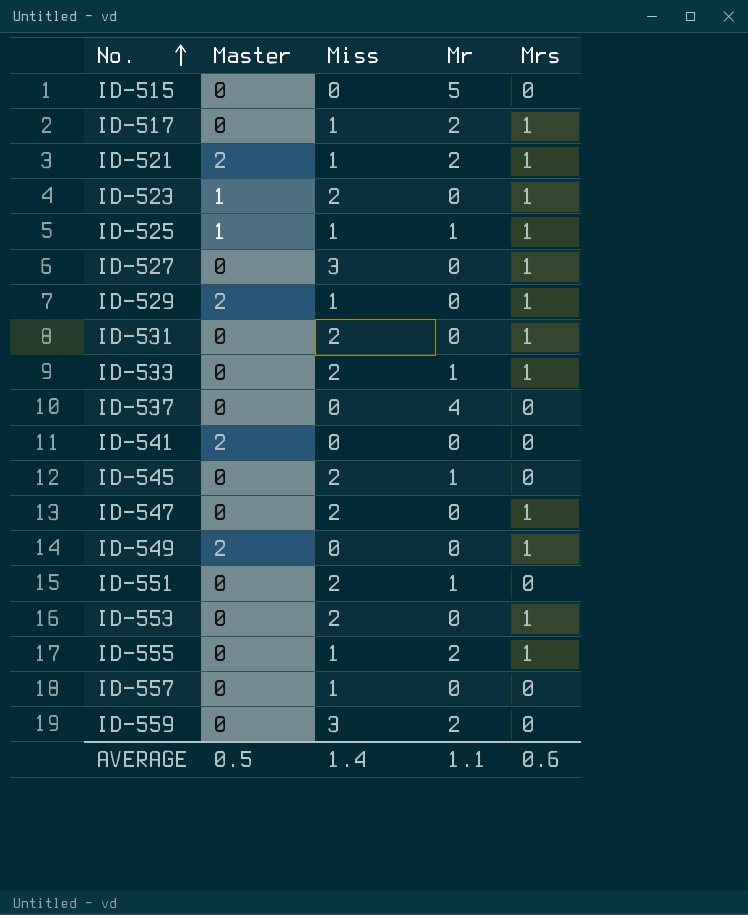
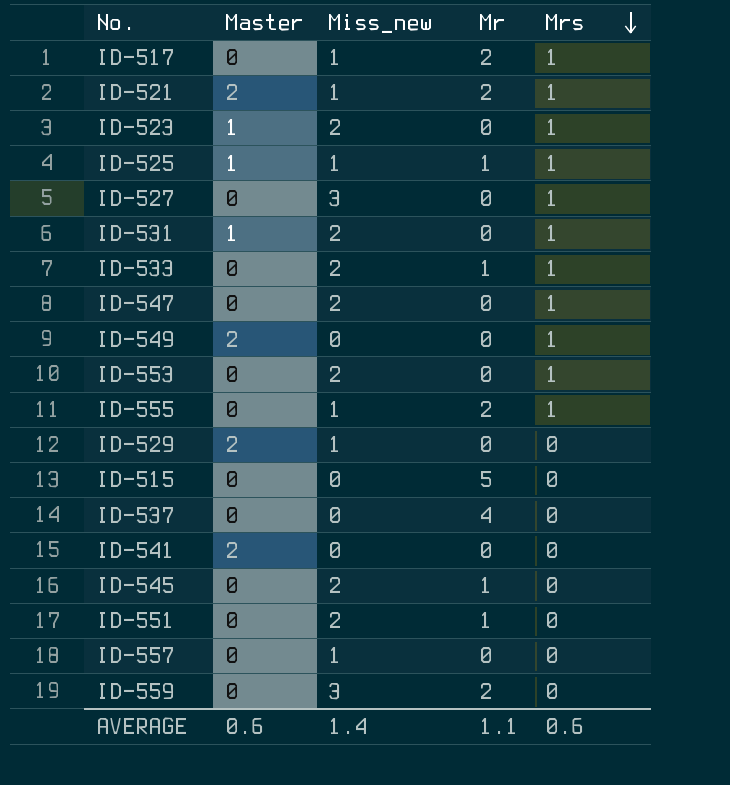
row order: No. ascending -> Mrs descending
column name: Miss -> Miss_new
ID-531 | Master: 0 -> 1
ID-529 | Mrs: 1 -> 0
AVERAGE | Master: 0.5 -> 0.6

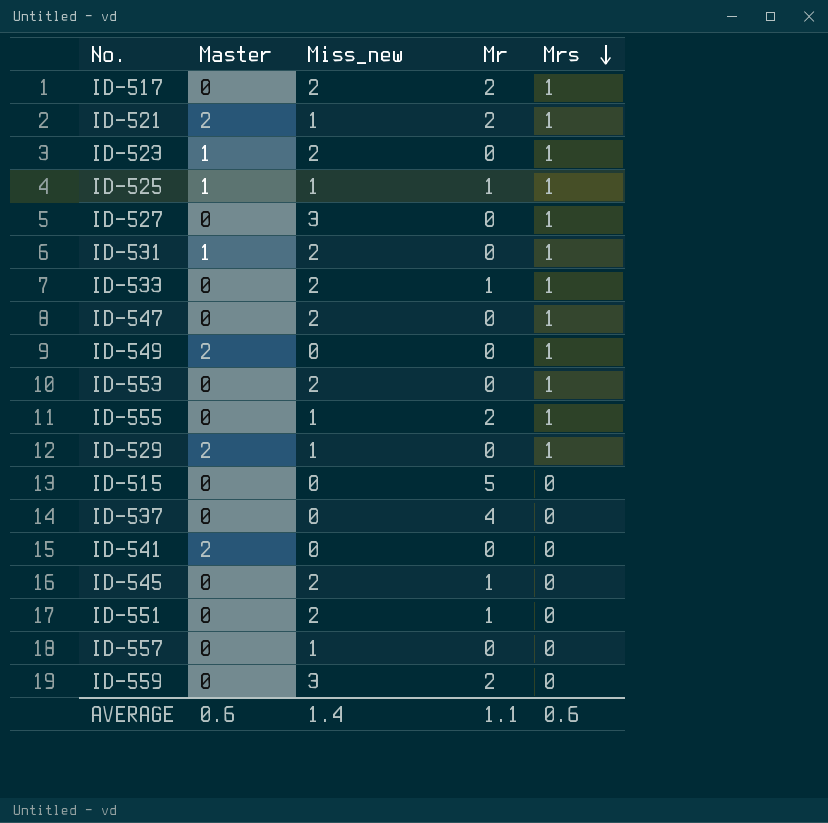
ID-517 | Miss_new: 1 -> 2
ID-529 | Mrs: 0 -> 1

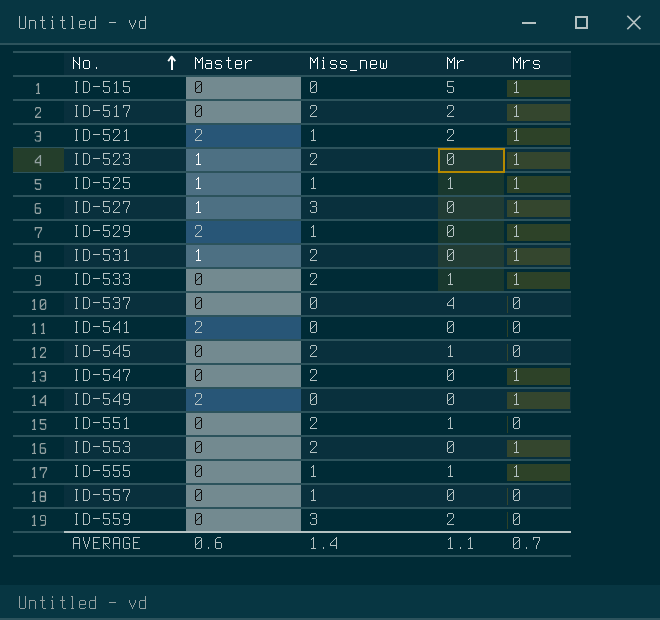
row order: Mrs descending -> No. ascending
ID-515 | Mrs: 0 -> 1
ID-527 | Master: 0 -> 1
ID-555 | Mr: 2 -> 1
AVERAGE | Mrs: 0.6 -> 0.7

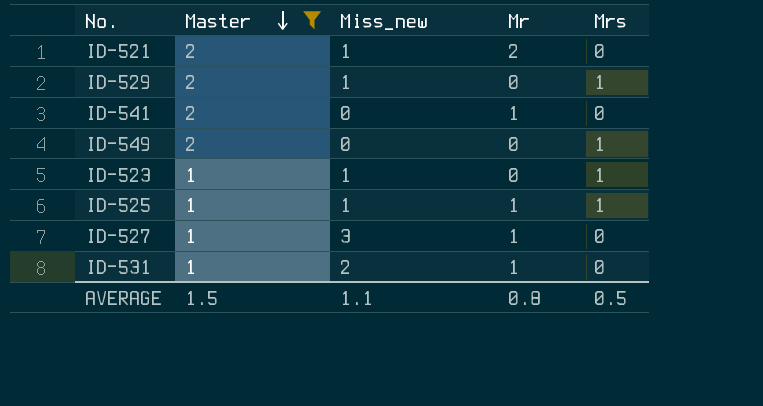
filter: none -> Master != 0
row order: No. ascending -> Master descending
ID-521 | Mrs: 1 -> 0
ID-541 | Mr: 0 -> 1
ID-523 | Miss_new: 2 -> 1
ID-527 | Mr: 0 -> 1
ID-527 | Mrs: 1 -> 0
ID-531 | Mr: 0 -> 1
ID-531 | Mrs: 1 -> 0
AVERAGE | Master: 0.6 -> 1.5
AVERAGE | Miss_new: 1.4 -> 1.1
AVERAGE | Mr: 1.1 -> 0.8
AVERAGE | Mrs: 0.7 -> 0.5

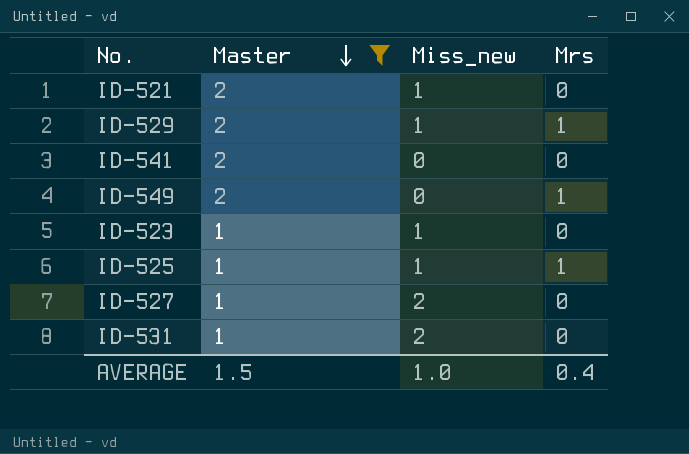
column Mr | position: 4 -> none
ID-523 | Mrs: 1 -> 0
ID-527 | Miss_new: 3 -> 2
AVERAGE | Miss_new: 1.1 -> 1.0
AVERAGE | Mrs: 0.5 -> 0.4

